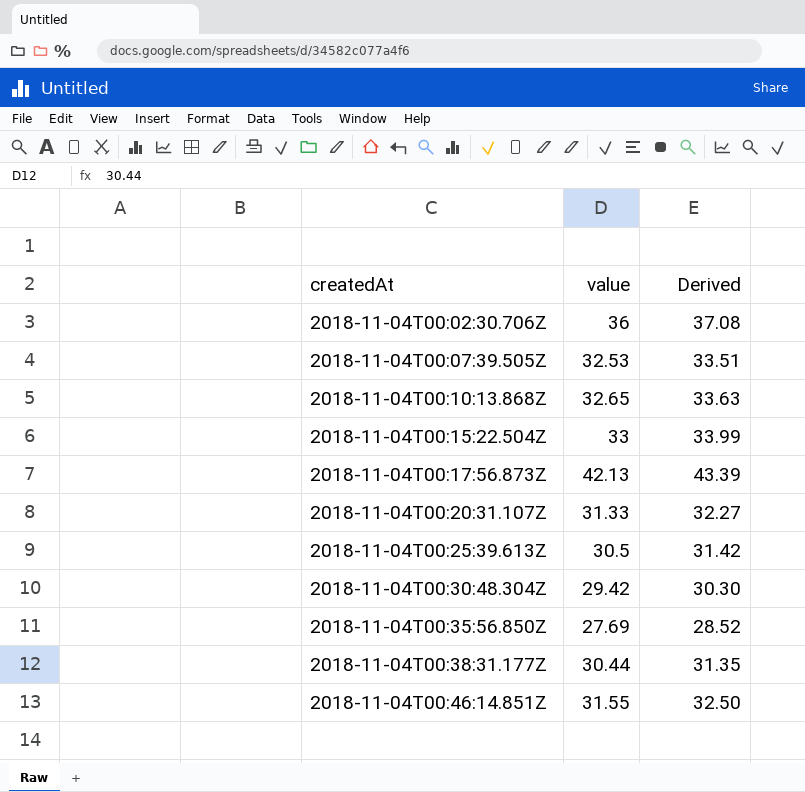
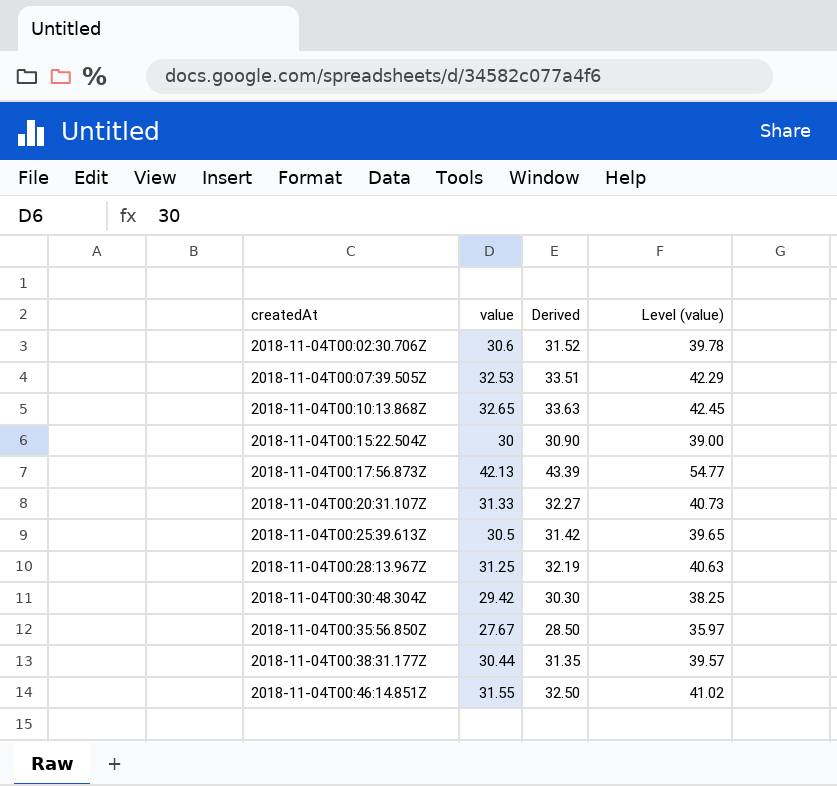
column Level (value) | formula: none -> [value] * 1.3
2018-11-04T00:02:30.706Z | value: 36 -> 30.6
2018-11-04T00:02:30.706Z | Derived: 37.08 -> 31.52
2018-11-04T00:15:22.504Z | value: 33 -> 30
2018-11-04T00:15:22.504Z | Derived: 33.99 -> 30.90
row 2018-11-04T00:28:13.967Z: none -> 31.25 | 32.19 | 40.63
2018-11-04T00:35:56.850Z | value: 27.69 -> 27.67
2018-11-04T00:35:56.850Z | Derived: 28.52 -> 28.50

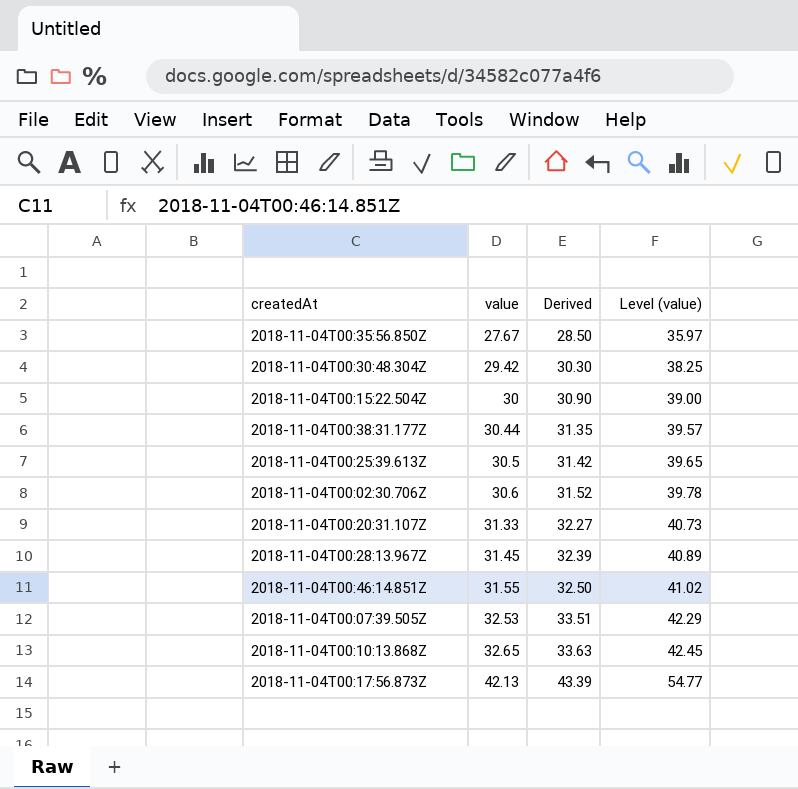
row order: createdAt ascending -> value ascending
2018-11-04T00:28:13.967Z | value: 31.25 -> 31.45
2018-11-04T00:28:13.967Z | Derived: 32.19 -> 32.39
2018-11-04T00:28:13.967Z | Level (value): 40.63 -> 40.89

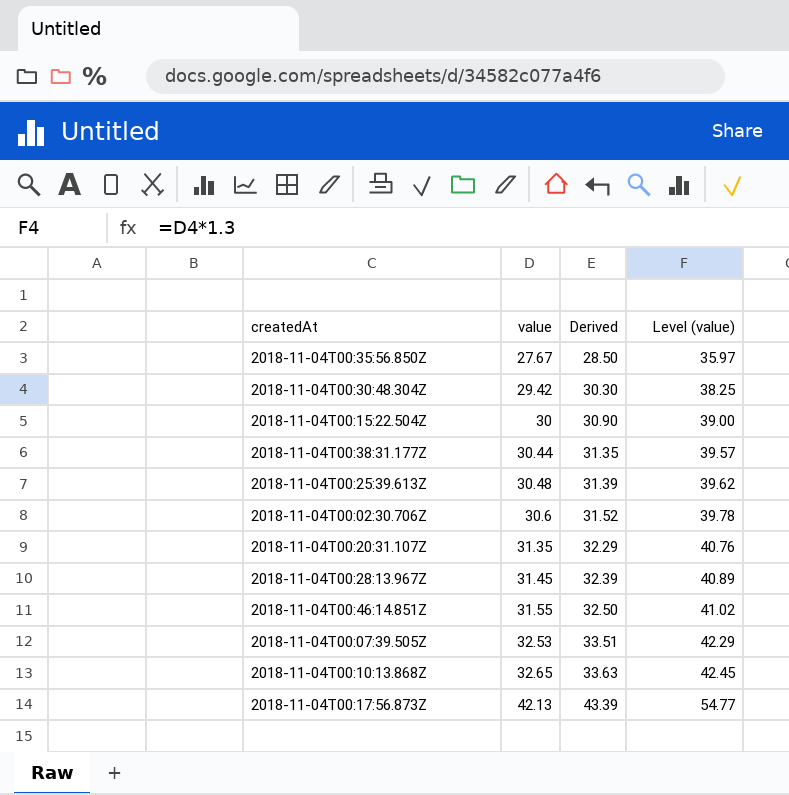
2018-11-04T00:25:39.613Z | value: 30.5 -> 30.48
2018-11-04T00:25:39.613Z | Derived: 31.42 -> 31.39
2018-11-04T00:25:39.613Z | Level (value): 39.65 -> 39.62
2018-11-04T00:20:31.107Z | value: 31.33 -> 31.35
2018-11-04T00:20:31.107Z | Derived: 32.27 -> 32.29
2018-11-04T00:20:31.107Z | Level (value): 40.73 -> 40.76

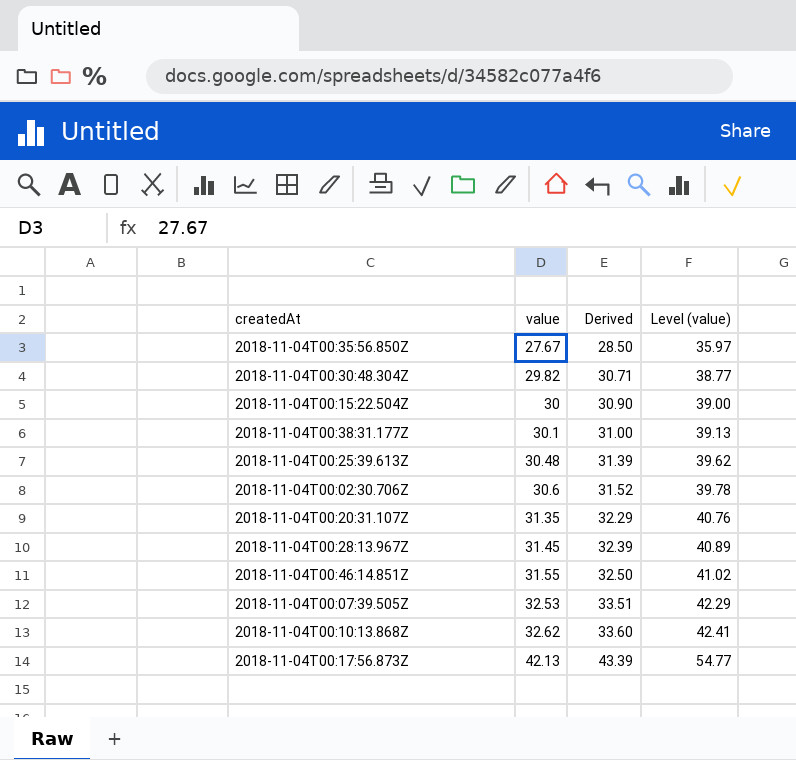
2018-11-04T00:30:48.304Z | value: 29.42 -> 29.82
2018-11-04T00:30:48.304Z | Derived: 30.30 -> 30.71
2018-11-04T00:30:48.304Z | Level (value): 38.25 -> 38.77
2018-11-04T00:38:31.177Z | value: 30.44 -> 30.1
2018-11-04T00:38:31.177Z | Derived: 31.35 -> 31.00
2018-11-04T00:38:31.177Z | Level (value): 39.57 -> 39.13
2018-11-04T00:10:13.868Z | value: 32.65 -> 32.62
2018-11-04T00:10:13.868Z | Derived: 33.63 -> 33.60
2018-11-04T00:10:13.868Z | Level (value): 42.45 -> 42.41

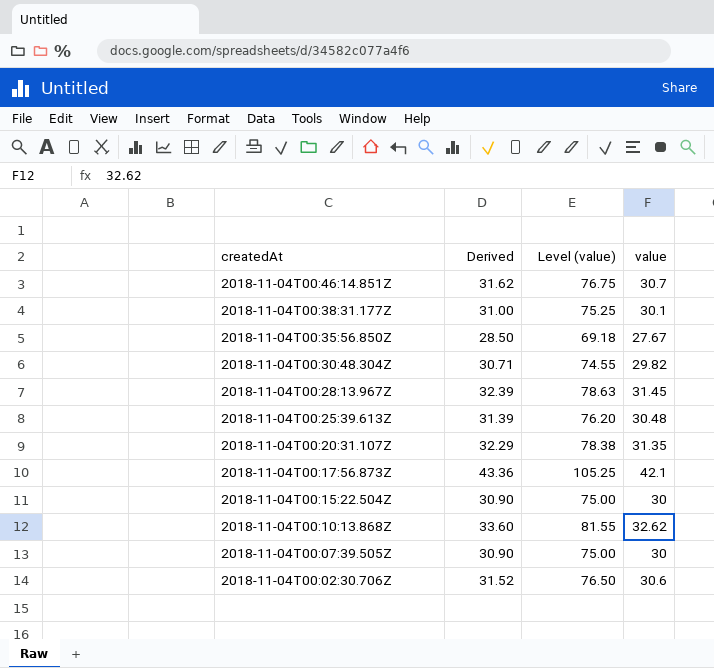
row order: value ascending -> createdAt descending
column Level (value) | formula: [value] * 1.3 -> [value] * 2.5
column value | position: 2 -> 4
2018-11-04T00:46:14.851Z | Derived: 32.50 -> 31.62
2018-11-04T00:46:14.851Z | value: 31.55 -> 30.7
2018-11-04T00:17:56.873Z | Derived: 43.39 -> 43.36
2018-11-04T00:17:56.873Z | value: 42.13 -> 42.1
2018-11-04T00:07:39.505Z | Derived: 33.51 -> 30.90
2018-11-04T00:07:39.505Z | value: 32.53 -> 30

